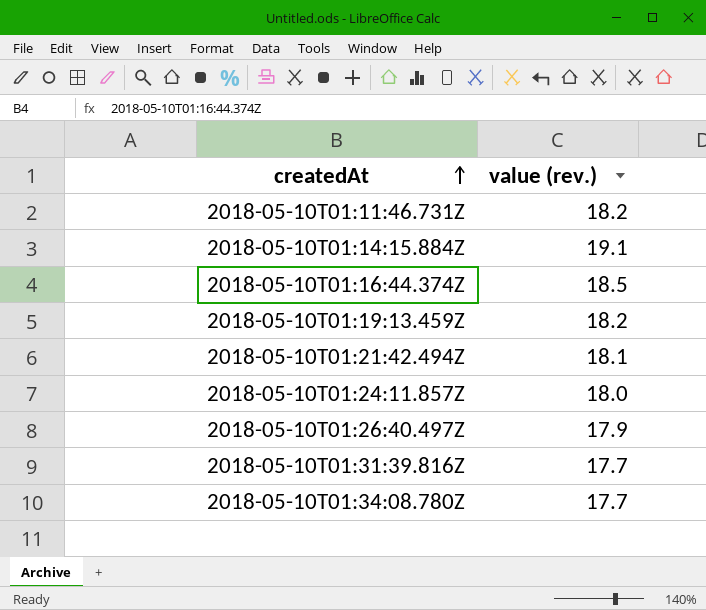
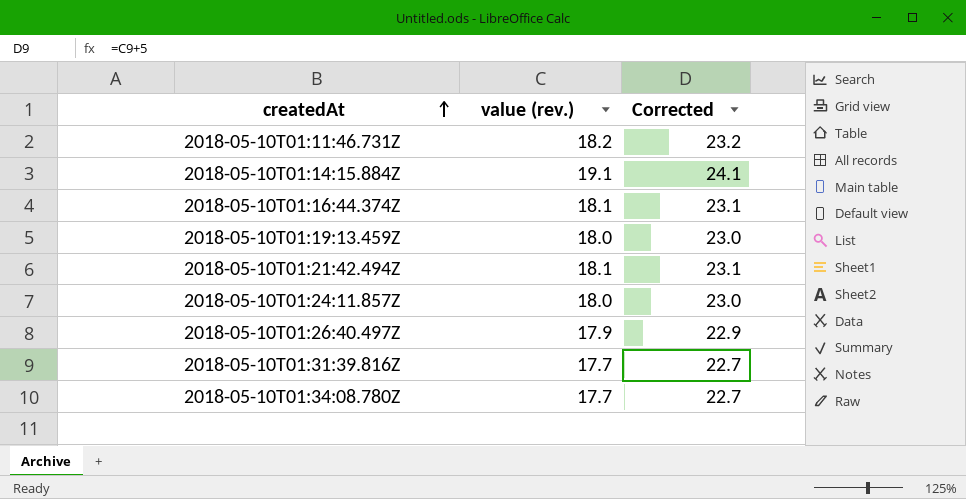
column Corrected | formula: none -> [value (rev.)] + 5
2018-05-10T01:16:44.374Z | value (rev.): 18.5 -> 18.1
2018-05-10T01:19:13.459Z | value (rev.): 18.2 -> 18.0

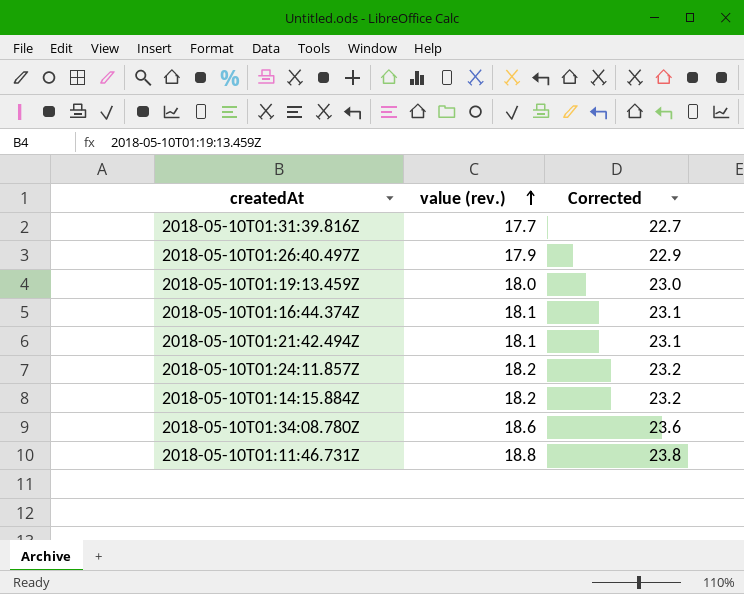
row order: createdAt ascending -> value (rev.) ascending
2018-05-10T01:24:11.857Z | value (rev.): 18.0 -> 18.2
2018-05-10T01:24:11.857Z | Corrected: 23.0 -> 23.2
2018-05-10T01:14:15.884Z | value (rev.): 19.1 -> 18.2
2018-05-10T01:14:15.884Z | Corrected: 24.1 -> 23.2
2018-05-10T01:34:08.780Z | value (rev.): 17.7 -> 18.6
2018-05-10T01:34:08.780Z | Corrected: 22.7 -> 23.6
2018-05-10T01:11:46.731Z | value (rev.): 18.2 -> 18.8
2018-05-10T01:11:46.731Z | Corrected: 23.2 -> 23.8

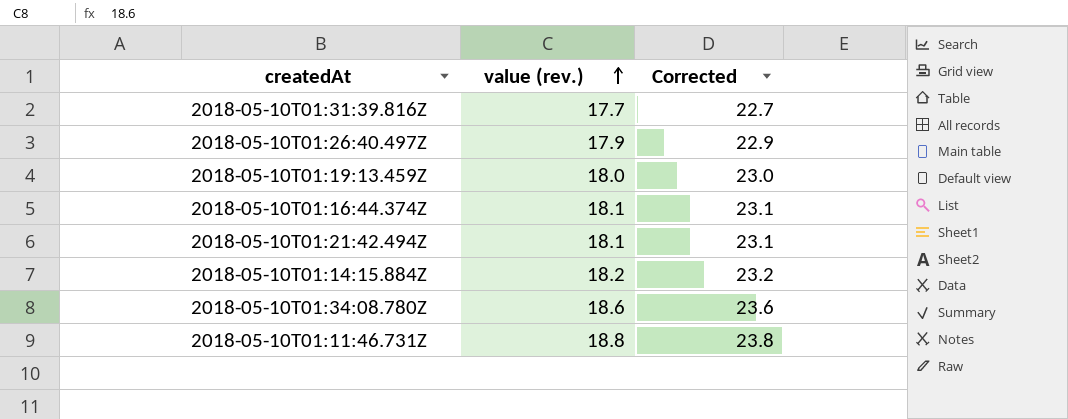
row 2018-05-10T01:24:11.857Z: 18.2 | 23.2 -> none

